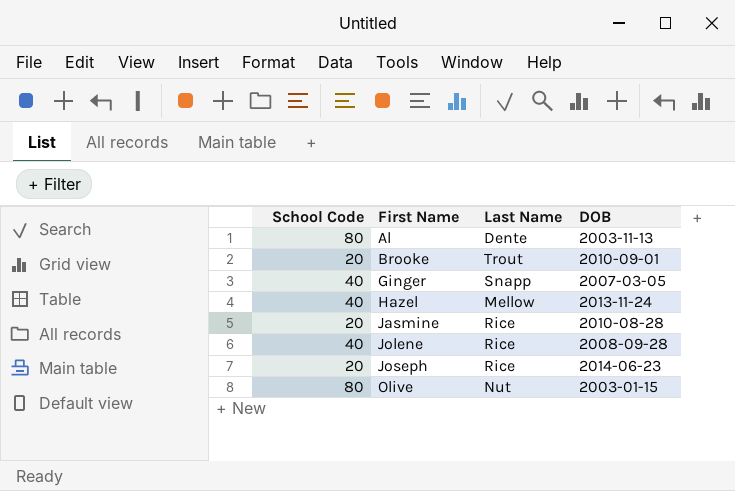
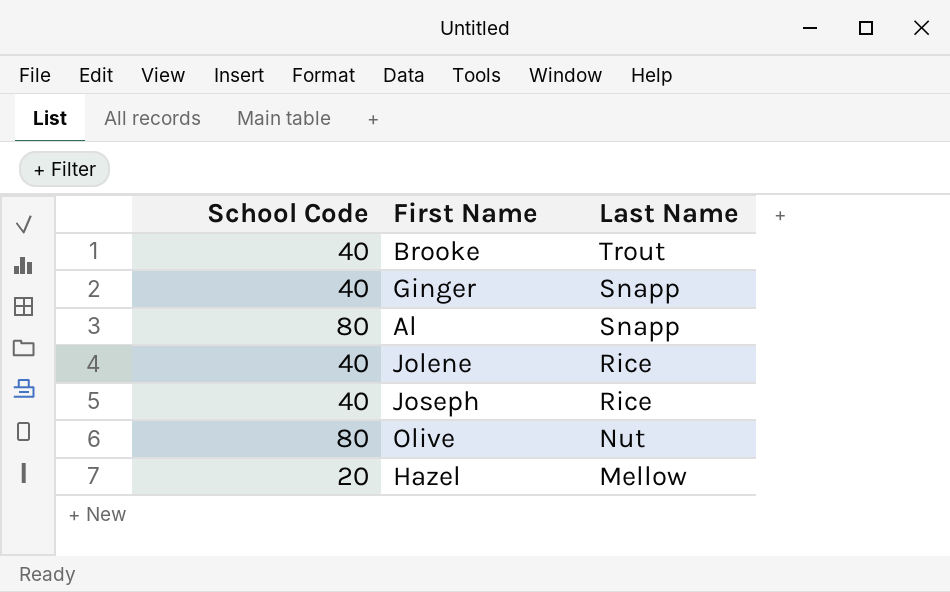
row order: First Name ascending -> Last Name descending
column DOB | position: 4 -> none
row Jasmine: 20 | Rice | 2010-08-28 -> none
Brooke | School Code: 20 -> 40
Al | Last Name: Dente -> Snapp
Joseph | School Code: 20 -> 40
Hazel | School Code: 40 -> 20

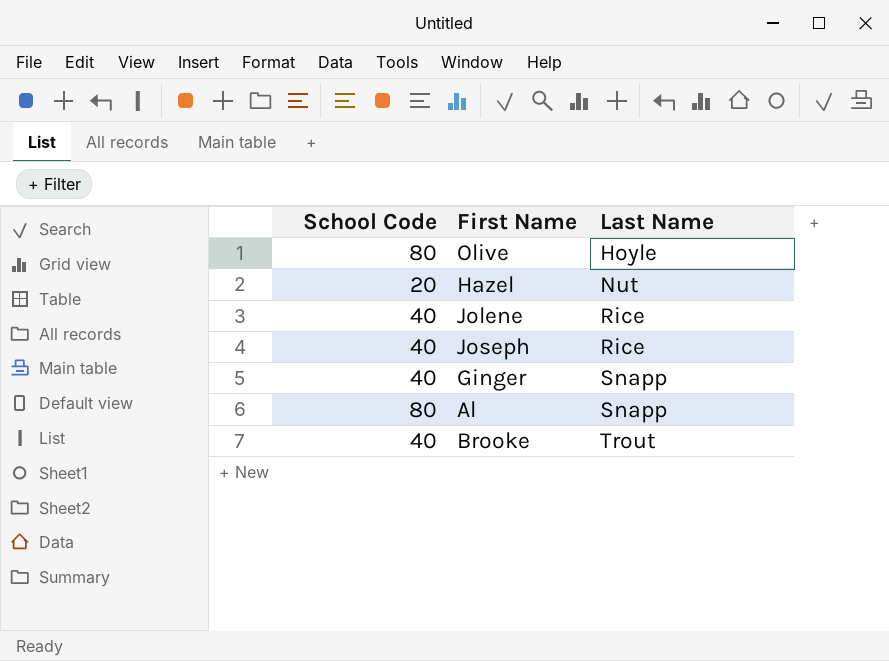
row order: Last Name descending -> Last Name ascending
Olive | Last Name: Nut -> Hoyle
Hazel | Last Name: Mellow -> Nut

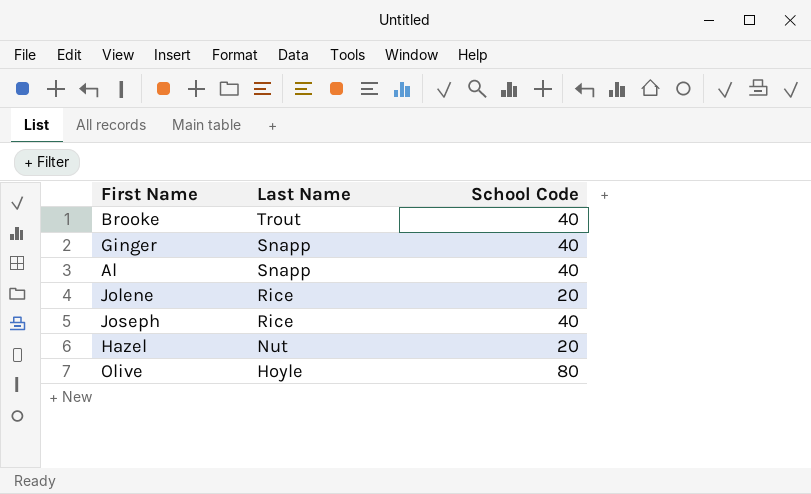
row order: Last Name ascending -> Last Name descending
column School Code | position: 1 -> 3
Al | School Code: 80 -> 40
Jolene | School Code: 40 -> 20

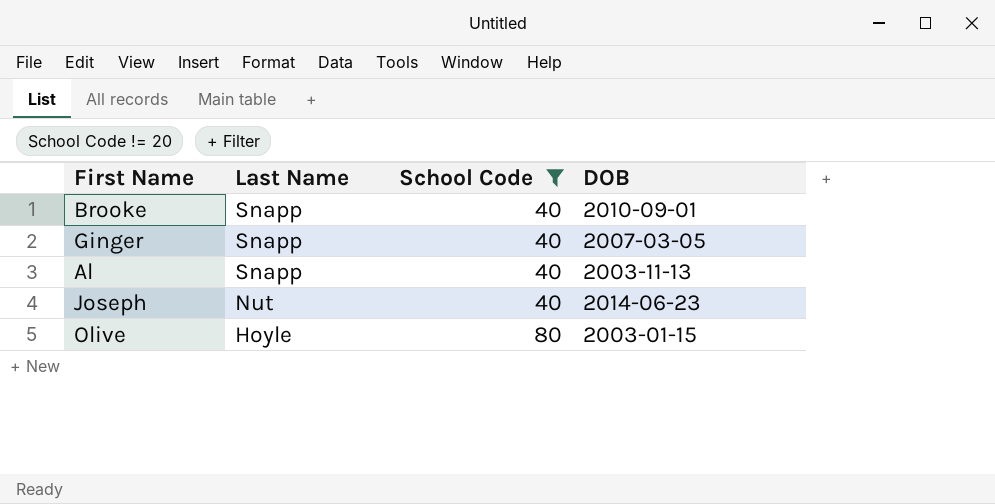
filter: none -> School Code != 20
column DOB | position: none -> 4
Brooke | Last Name: Trout -> Snapp
Joseph | Last Name: Rice -> Nut

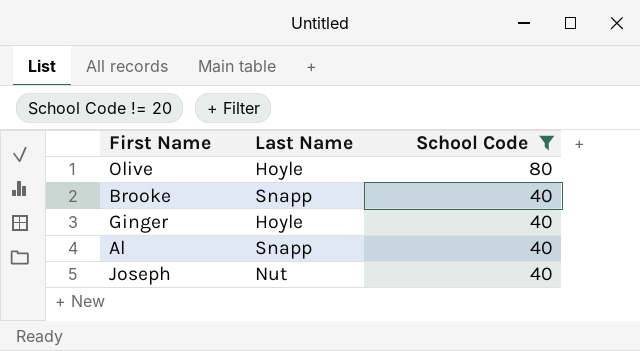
row order: Last Name descending -> School Code descending
column DOB | position: 4 -> none
Ginger | Last Name: Snapp -> Hoyle

